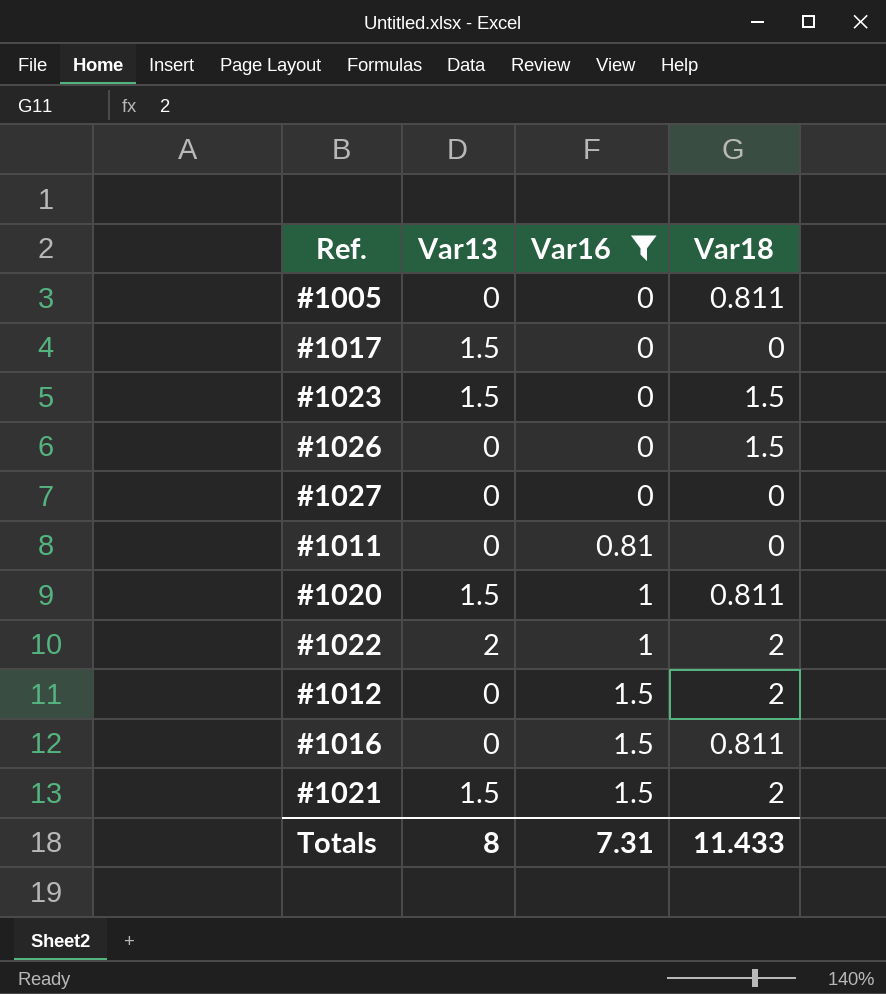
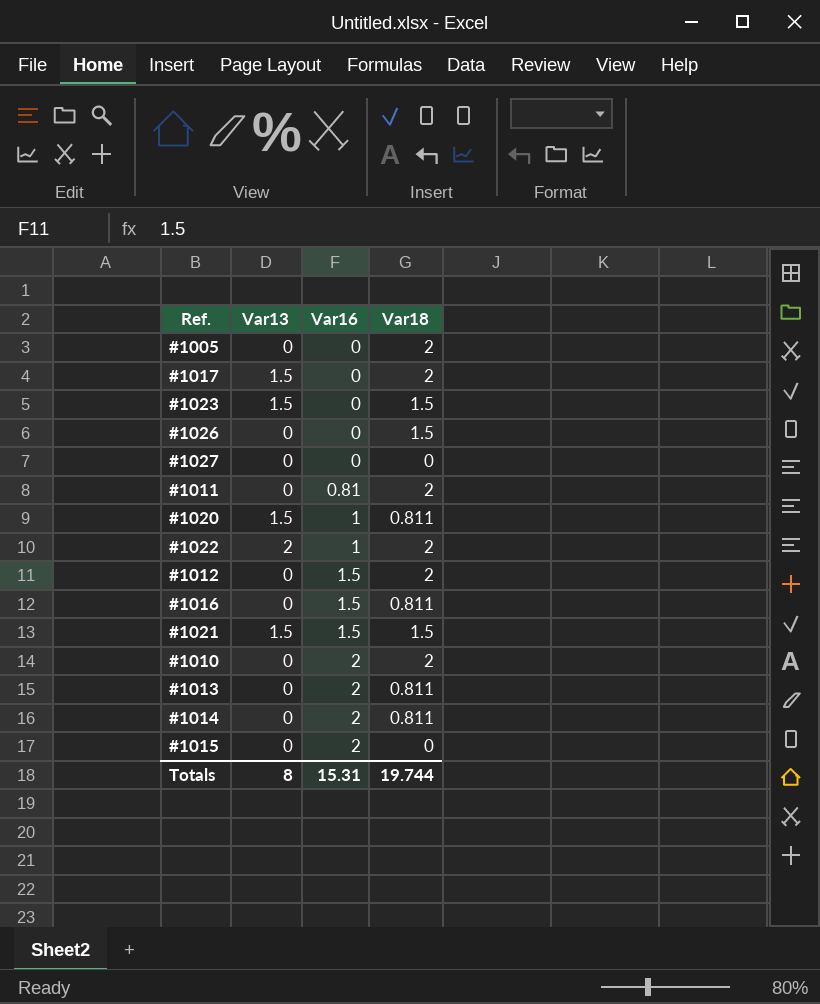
filter: Var16 != 2 -> none
#1005 | Var18: 0.811 -> 2
#1017 | Var18: 0 -> 2
#1011 | Var18: 0 -> 2
#1021 | Var18: 2 -> 1.5
Totals | Var16: 7.31 -> 15.31
Totals | Var18: 11.433 -> 19.744

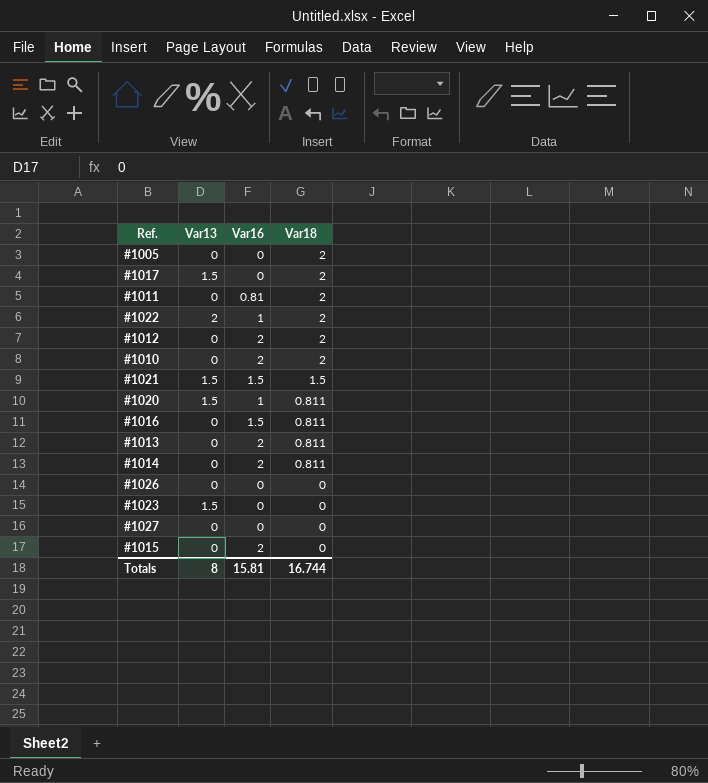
row order: Var16 ascending -> Var18 descending
#1012 | Var16: 1.5 -> 2
#1026 | Var18: 1.5 -> 0
#1023 | Var18: 1.5 -> 0
Totals | Var16: 15.31 -> 15.81
Totals | Var18: 19.744 -> 16.744

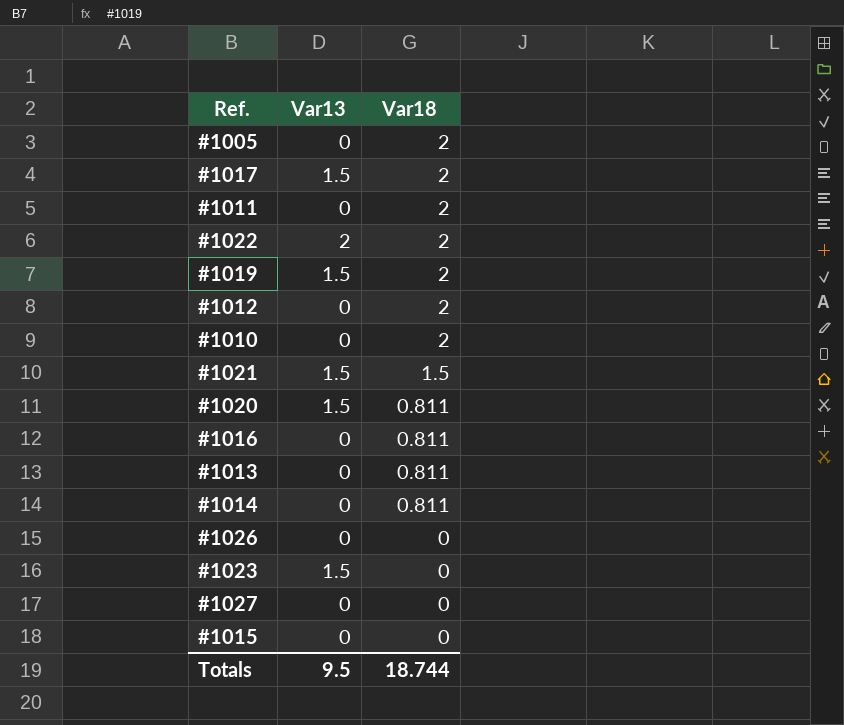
column Var16 | position: 3 -> none
row #1019: none -> 1.5 | 2
Totals | Var13: 8 -> 9.5
Totals | Var18: 16.744 -> 18.744

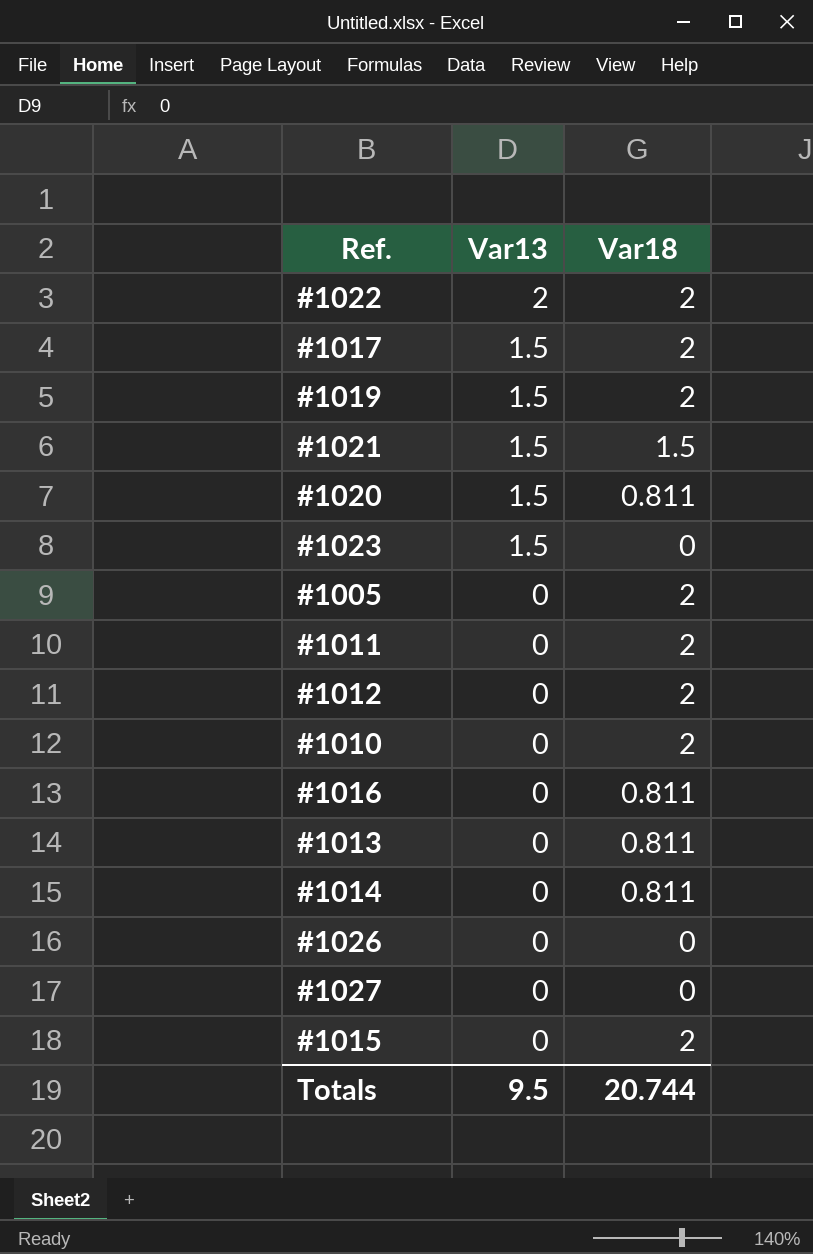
row order: Var18 descending -> Var13 descending
#1015 | Var18: 0 -> 2
Totals | Var18: 18.744 -> 20.744

